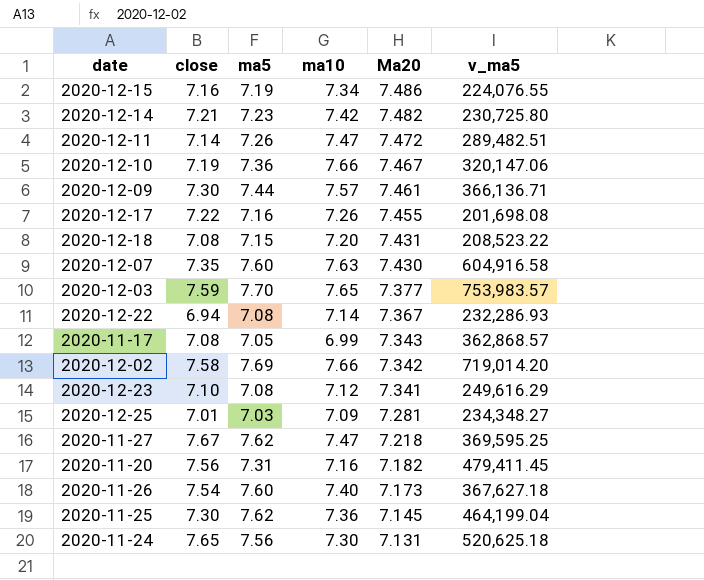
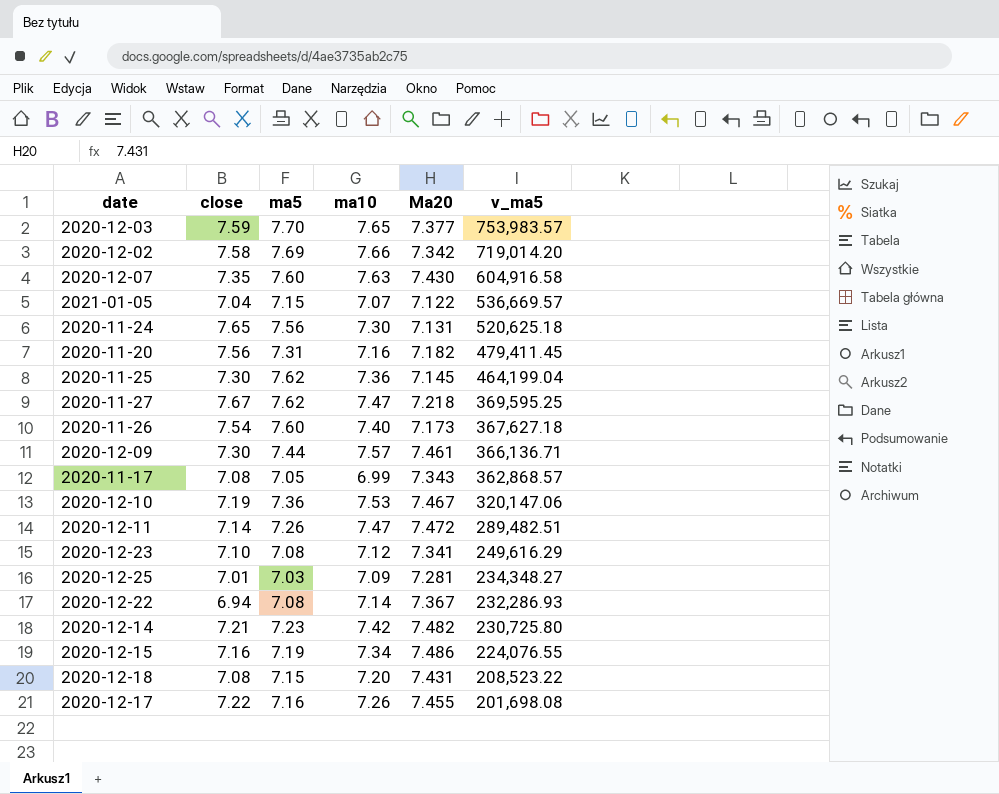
row order: Ma20 descending -> v_ma5 descending
row 2021-01-05: none -> 7.04 | 7.15 | 7.07 | 7.122 | 536,669.57
2020-12-10 | ma10: 7.66 -> 7.53

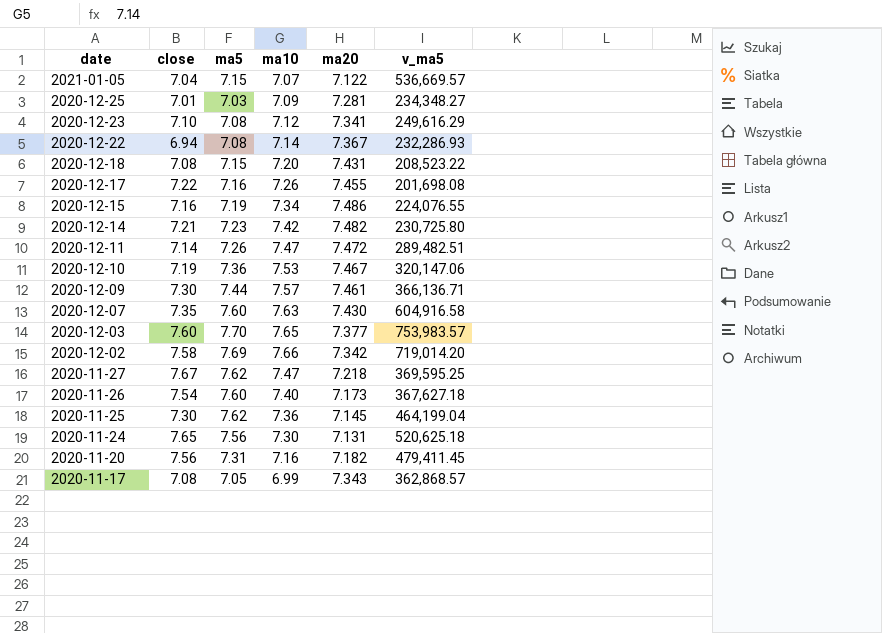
row order: v_ma5 descending -> date descending
column name: Ma20 -> ma20
2020-12-03 | close: 7.59 -> 7.60

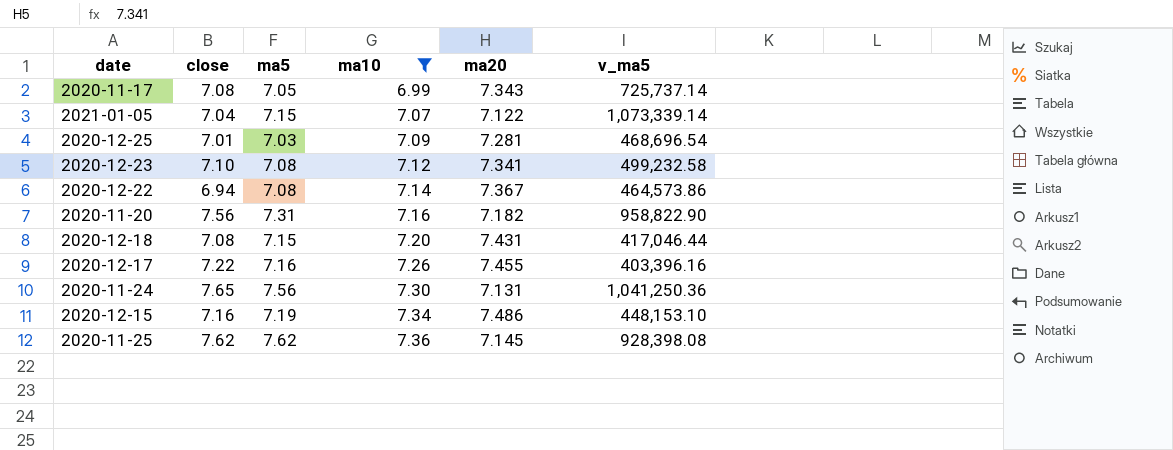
filter: none -> ma10 <= 7.36
row order: date descending -> ma10 ascending
2020-11-17 | v_ma5: 362,868.57 -> 725,737.14
2021-01-05 | v_ma5: 536,669.57 -> 1,073,339.14
2020-12-25 | v_ma5: 234,348.27 -> 468,696.54
2020-12-23 | v_ma5: 249,616.29 -> 499,232.58
2020-12-22 | v_ma5: 232,286.93 -> 464,573.86
2020-11-20 | v_ma5: 479,411.45 -> 958,822.90
2020-12-18 | v_ma5: 208,523.22 -> 417,046.44
2020-12-17 | v_ma5: 201,698.08 -> 403,396.16
2020-11-24 | v_ma5: 520,625.18 -> 1,041,250.36
2020-12-15 | v_ma5: 224,076.55 -> 448,153.10
2020-11-25 | close: 7.30 -> 7.62
2020-11-25 | v_ma5: 464,199.04 -> 928,398.08

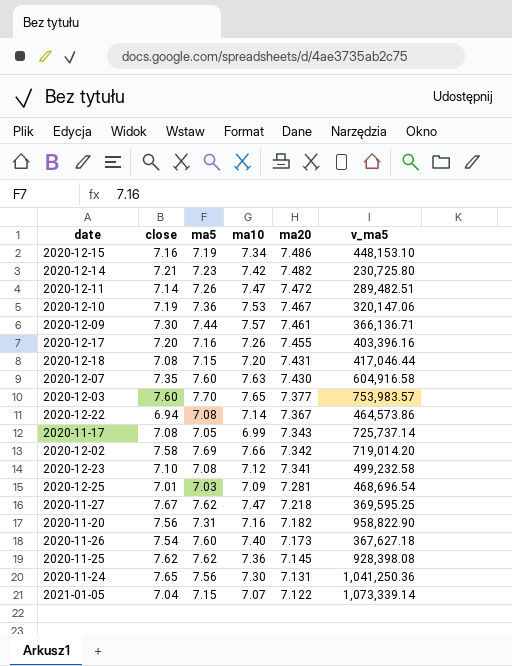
filter: ma10 <= 7.36 -> none
row order: ma10 ascending -> ma20 descending
2020-12-17 | close: 7.22 -> 7.20

